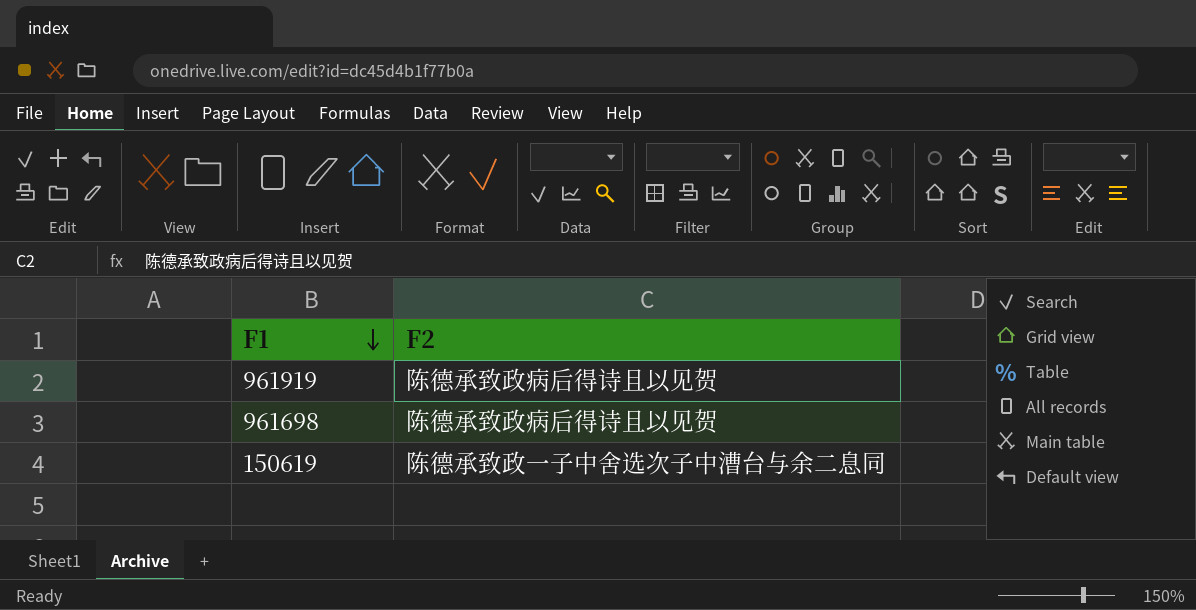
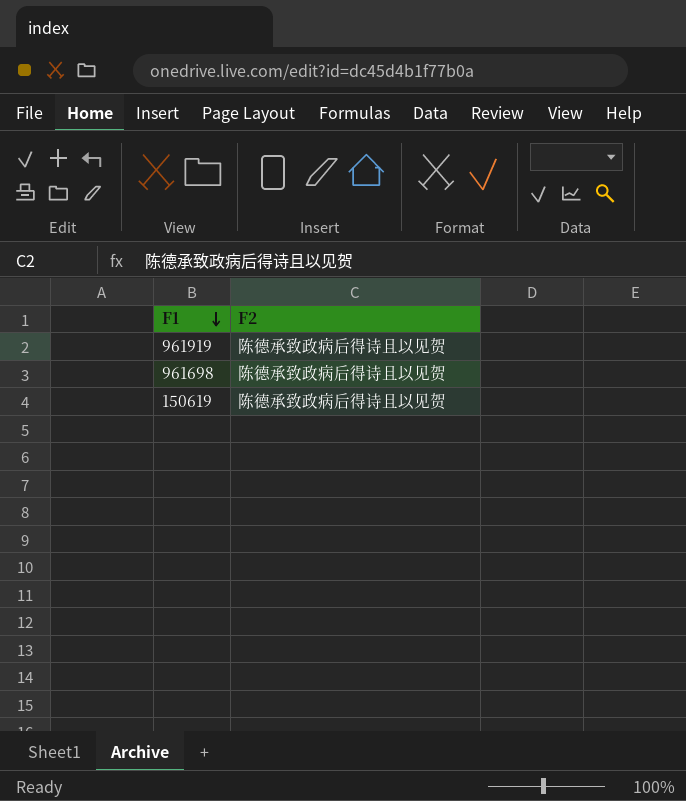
150619 | F2: 陈德承致政一子中舍选次子中漕台与余二息同 -> 陈德承致政病后得诗且以见贺

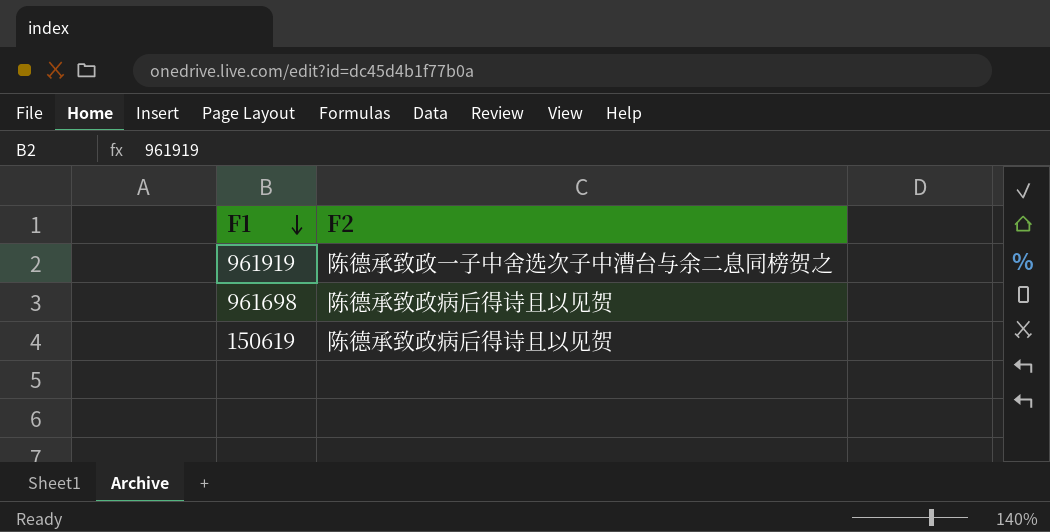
961919 | F2: 陈德承致政病后得诗且以见贺 -> 陈德承致政一子中舍选次子中漕台与余二息同榜贺之

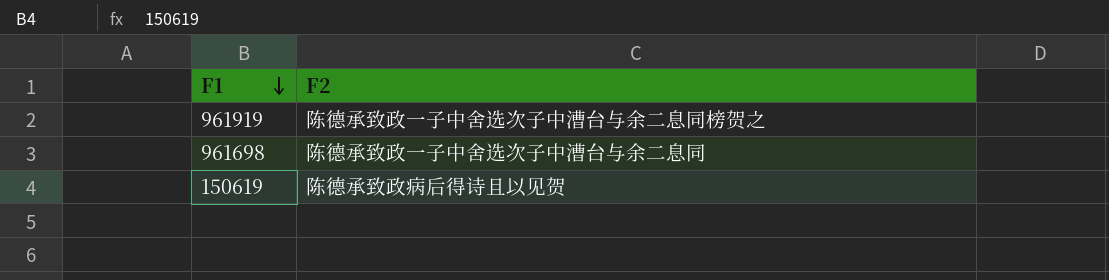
961698 | F2: 陈德承致政病后得诗且以见贺 -> 陈德承致政一子中舍选次子中漕台与余二息同

